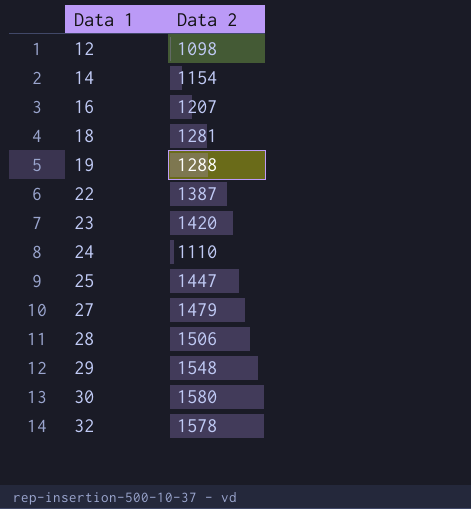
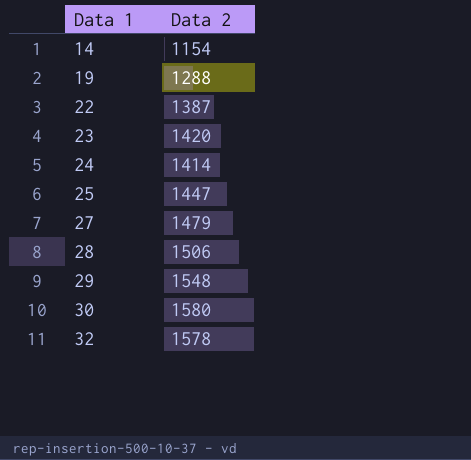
row 12: 1098 -> none
row 16: 1207 -> none
row 18: 1281 -> none
24 | Data 2: 1110 -> 1414

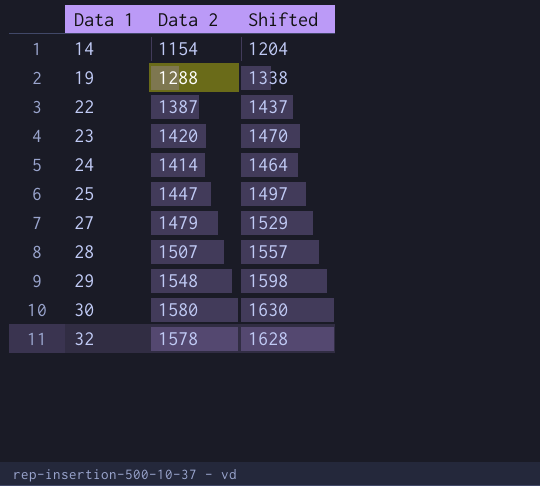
column Shifted | formula: none -> [Data 2] + 50
28 | Data 2: 1506 -> 1507

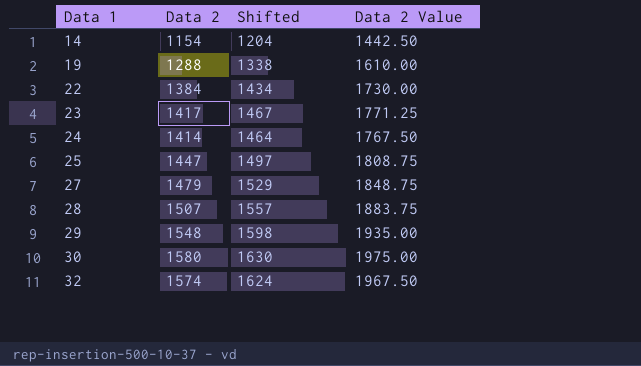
column Data 2 Value | formula: none -> [Data 2] * 1.25
22 | Data 2: 1387 -> 1384
22 | Shifted: 1437 -> 1434
23 | Data 2: 1420 -> 1417
23 | Shifted: 1470 -> 1467
32 | Data 2: 1578 -> 1574
32 | Shifted: 1628 -> 1624

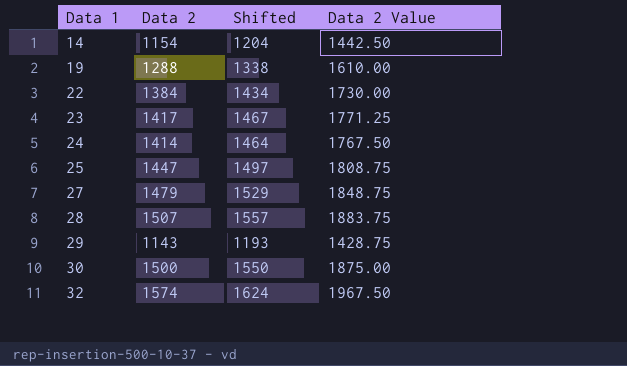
29 | Data 2: 1548 -> 1143
29 | Shifted: 1598 -> 1193
29 | Data 2 Value: 1935.00 -> 1428.75
30 | Data 2: 1580 -> 1500
30 | Shifted: 1630 -> 1550
30 | Data 2 Value: 1975.00 -> 1875.00

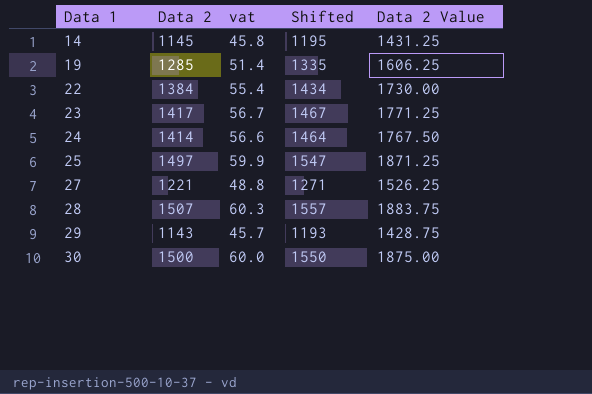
column vat | formula: none -> [Data 2] * 0.04
row 32: 1574 | 1624 | 1967.50 -> none
14 | Data 2: 1154 -> 1145
14 | Shifted: 1204 -> 1195
14 | Data 2 Value: 1442.50 -> 1431.25
19 | Data 2: 1288 -> 1285
19 | Shifted: 1338 -> 1335
19 | Data 2 Value: 1610.00 -> 1606.25
25 | Data 2: 1447 -> 1497
25 | Shifted: 1497 -> 1547
25 | Data 2 Value: 1808.75 -> 1871.25
27 | Data 2: 1479 -> 1221
27 | Shifted: 1529 -> 1271
27 | Data 2 Value: 1848.75 -> 1526.25

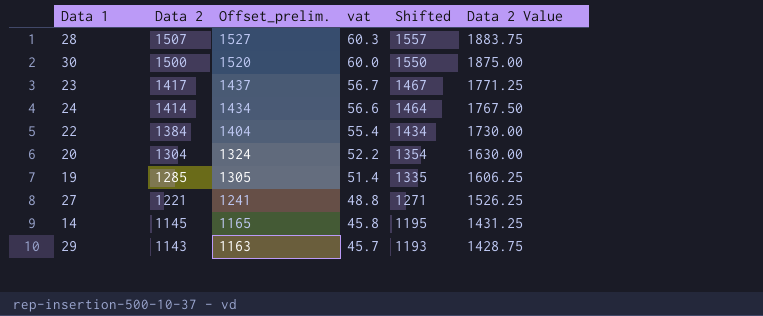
row order: Data 1 ascending -> Data 2 descending
column Offset_prelim. | formula: none -> [Data 2] + 20
row 25: 1497 | 59.9 | 1547 | 1871.25 -> none
row 20: none -> 1304 | 1324 | 52.2 | 1354 | 1630.00

